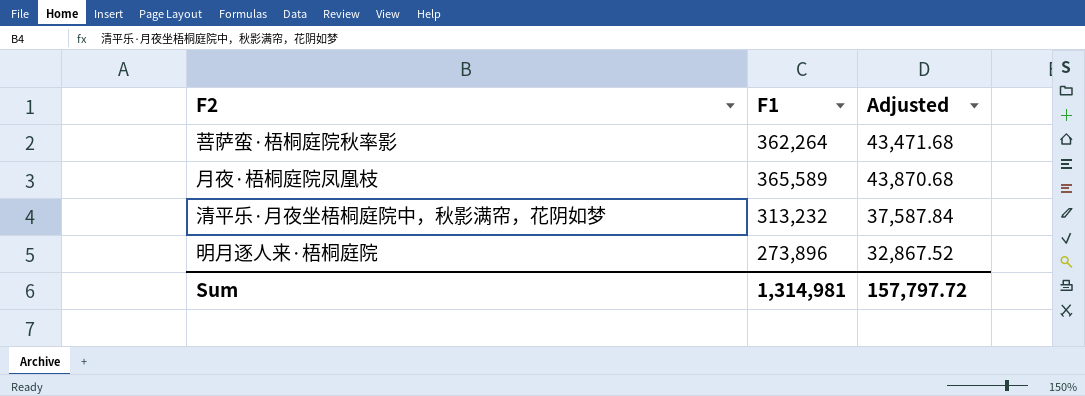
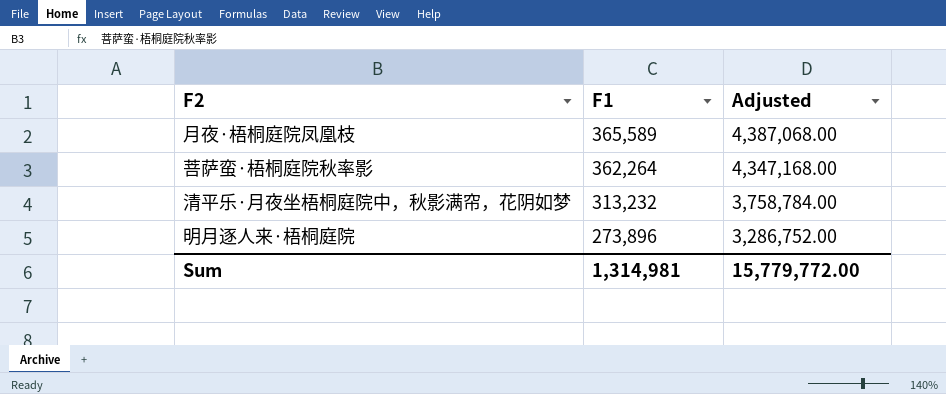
row order: none -> F1 descending
column Adjusted | formula: [F1] * 0.12 -> [F1] * 12
Sum | Adjusted: 157,797.72 -> 15,779,772.00

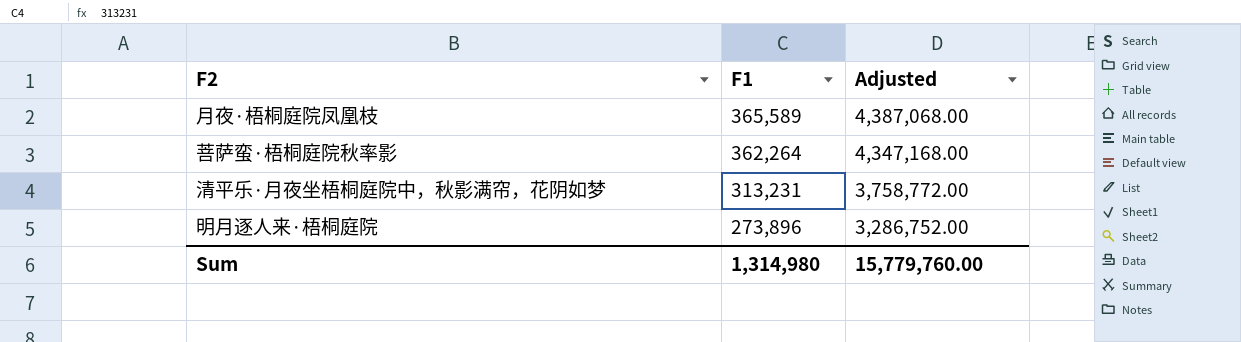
清平乐·月夜坐梧桐庭院中，秋影满帘，花阴如梦 | F1: 313,232 -> 313,231
清平乐·月夜坐梧桐庭院中，秋影满帘，花阴如梦 | Adjusted: 3,758,784.00 -> 3,758,772.00
Sum | F1: 1,314,981 -> 1,314,980
Sum | Adjusted: 15,779,772.00 -> 15,779,760.00

